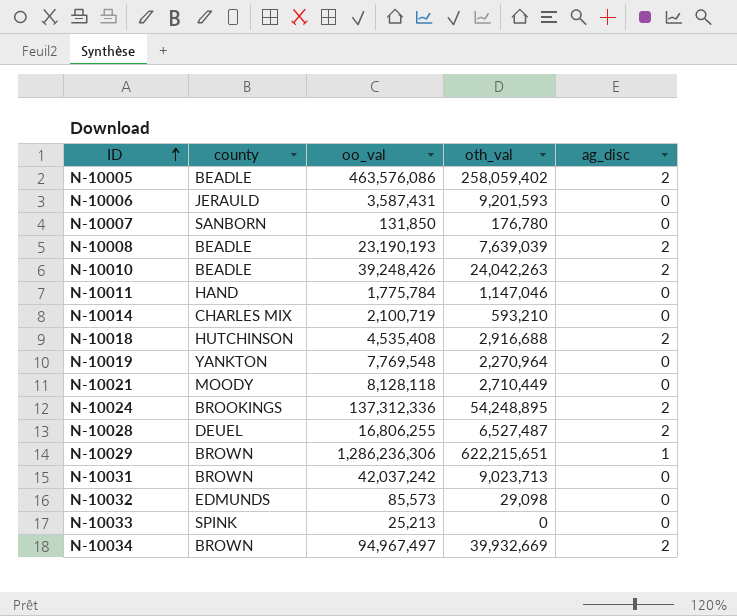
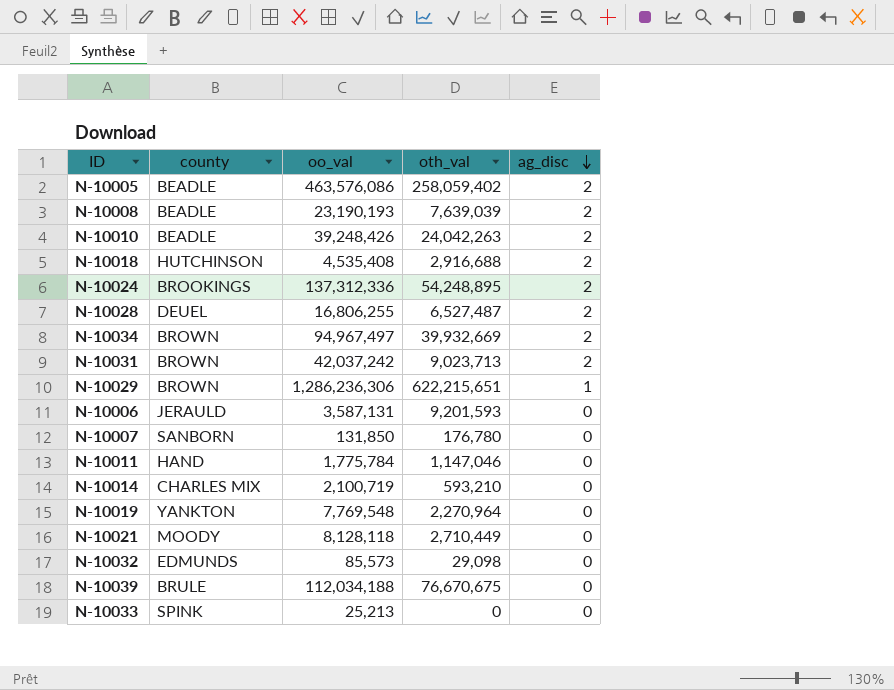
row order: ID ascending -> ag_disc descending
N-10031 | ag_disc: 0 -> 2
N-10006 | oo_val: 3,587,431 -> 3,587,131
row N-10039: none -> BRULE | 112,034,188 | 76,670,675 | 0

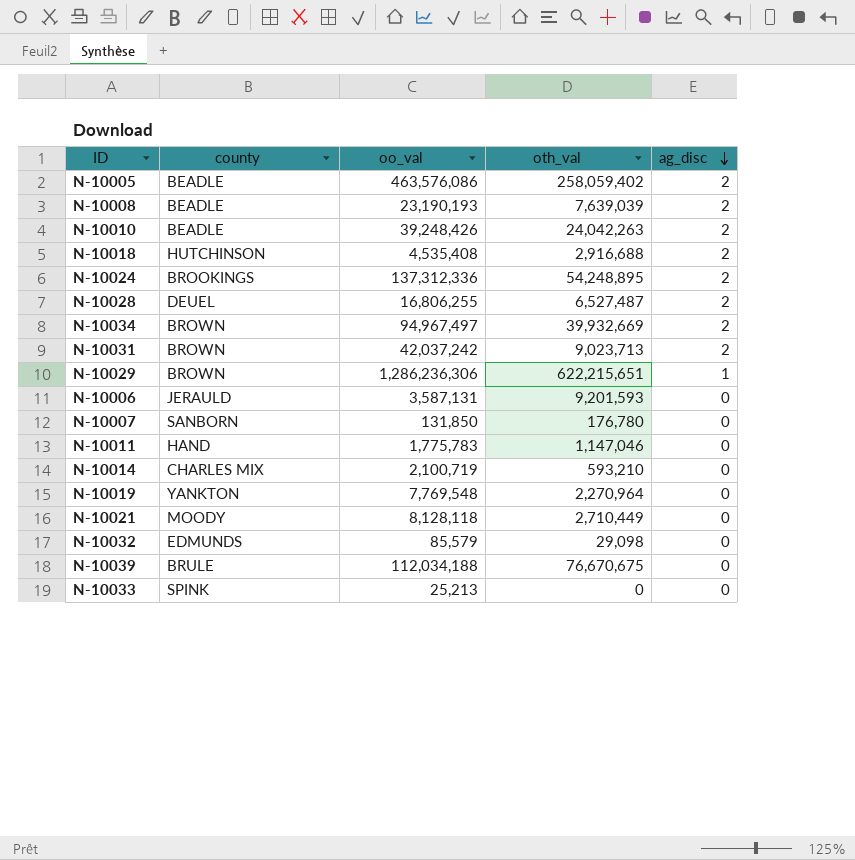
N-10011 | oo_val: 1,775,784 -> 1,775,783
N-10032 | oo_val: 85,573 -> 85,579

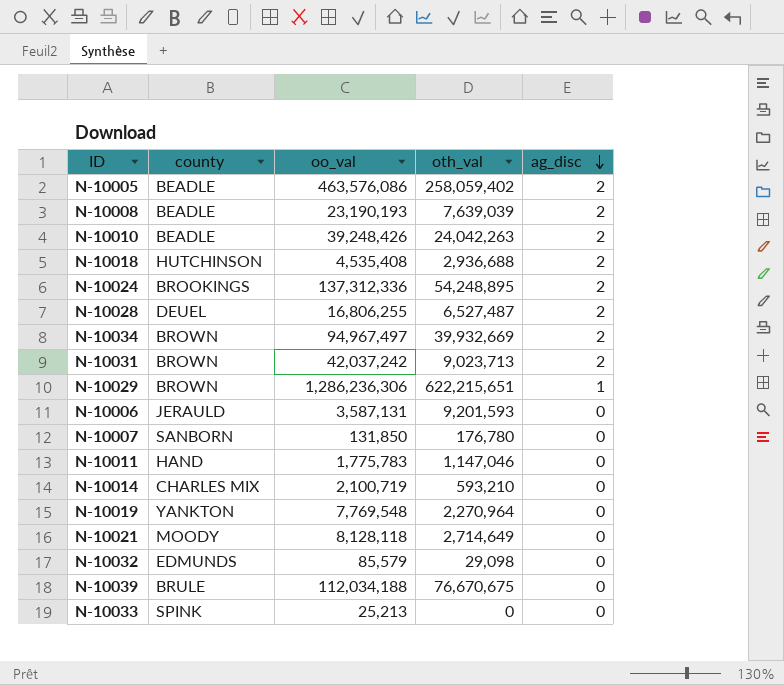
N-10018 | oth_val: 2,916,688 -> 2,936,688
N-10021 | oth_val: 2,710,449 -> 2,714,649

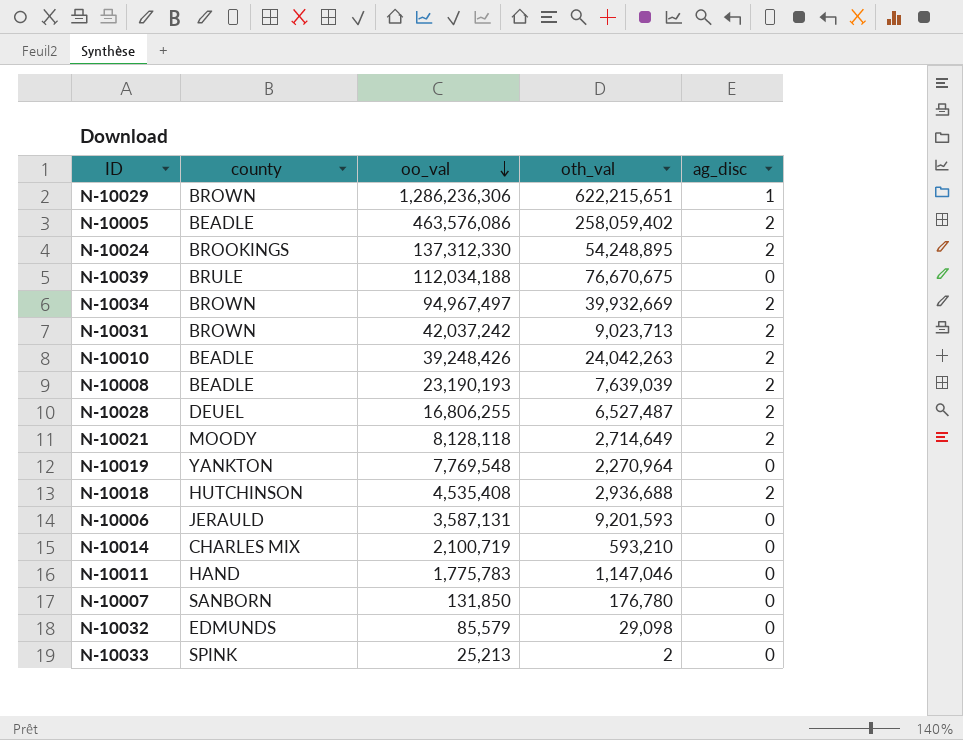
row order: ag_disc descending -> oo_val descending
N-10024 | oo_val: 137,312,336 -> 137,312,330
N-10021 | ag_disc: 0 -> 2
N-10033 | oth_val: 0 -> 2

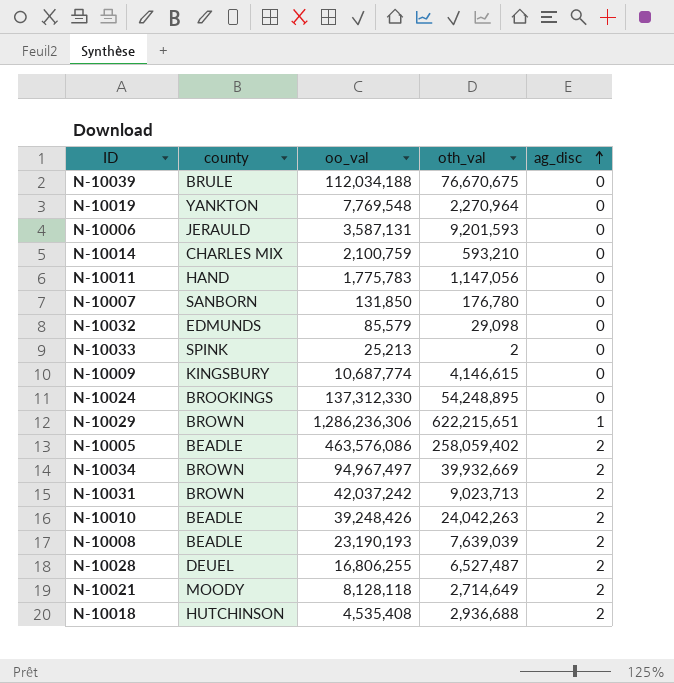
row order: oo_val descending -> ag_disc ascending
N-10014 | oo_val: 2,100,719 -> 2,100,759
N-10011 | oth_val: 1,147,046 -> 1,147,056
row N-10009: none -> KINGSBURY | 10,687,774 | 4,146,615 | 0
N-10024 | ag_disc: 2 -> 0

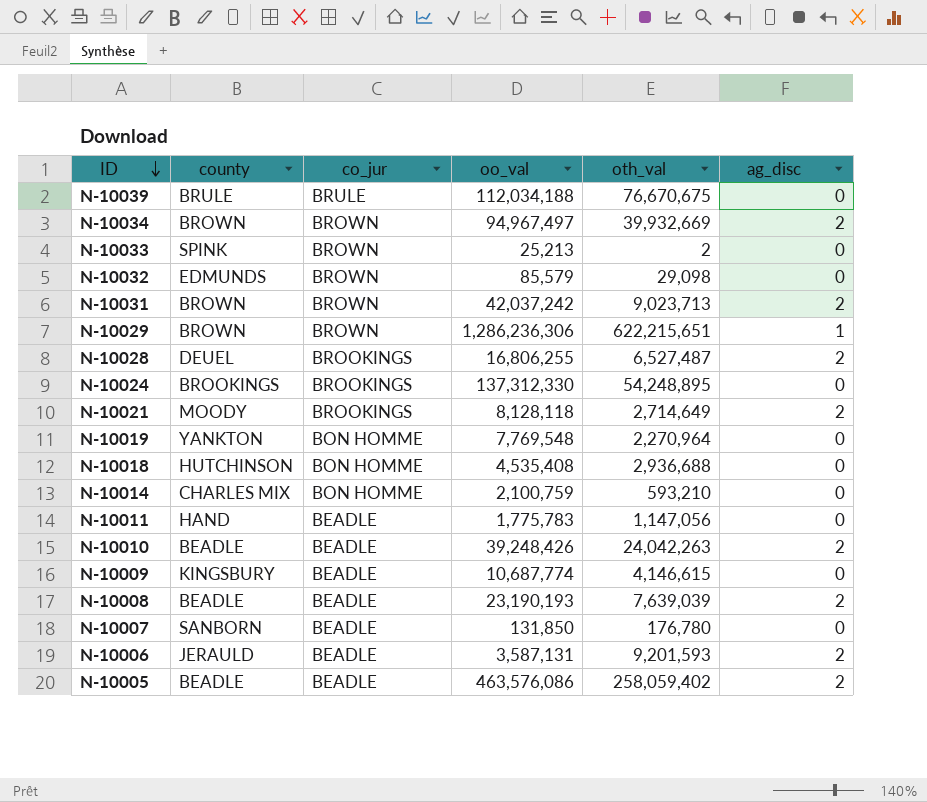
row order: ag_disc ascending -> ID descending
column co_jur | position: none -> 3
N-10018 | ag_disc: 2 -> 0
N-10006 | ag_disc: 0 -> 2

